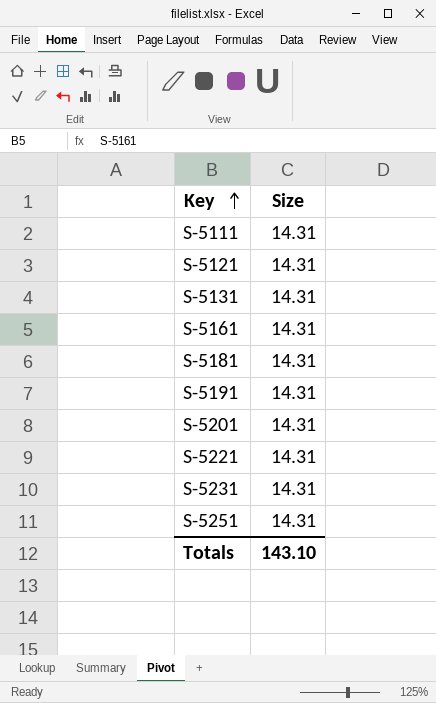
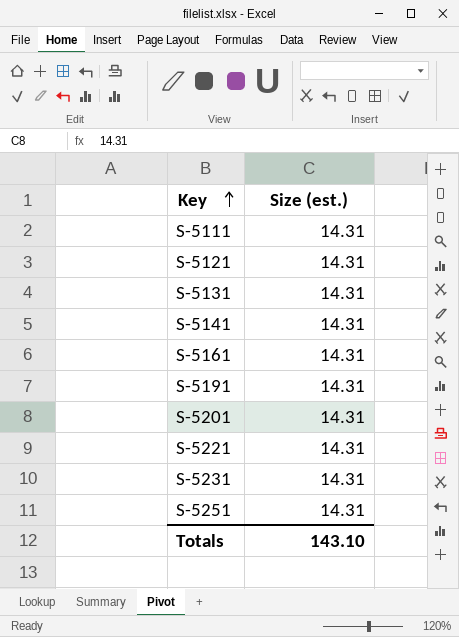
column name: Size -> Size (est.)
row S-5181: 14.31 -> none
row S-5141: none -> 14.31

